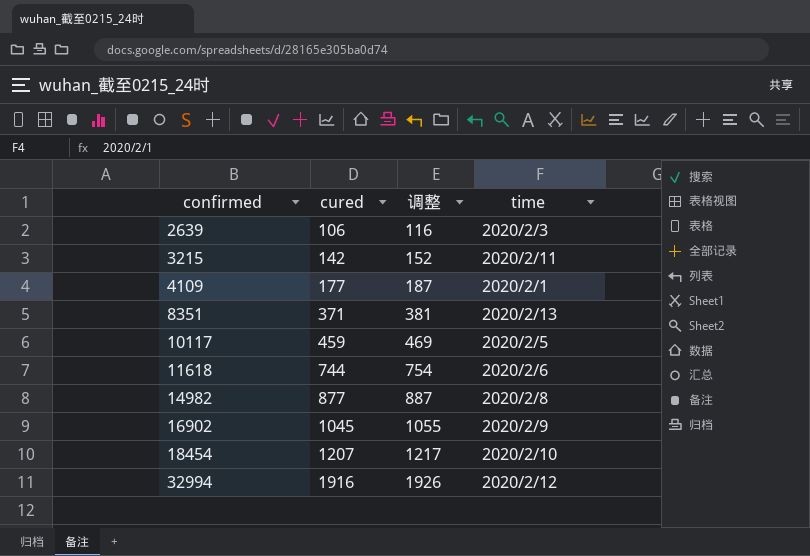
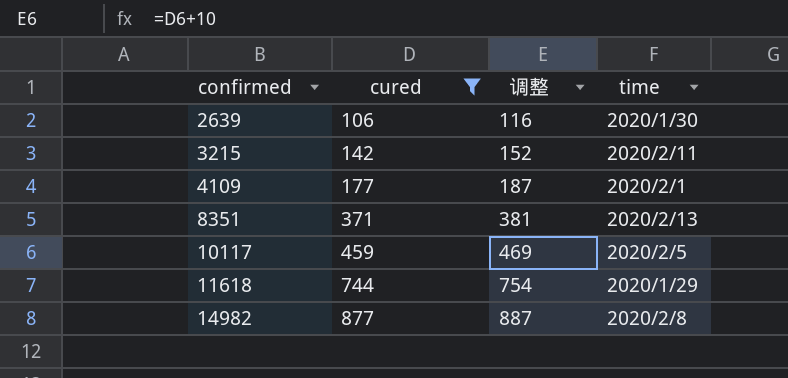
filter: none -> cured <= 877
2639 | time: 2020/2/3 -> 2020/1/30
11618 | time: 2020/2/6 -> 2020/1/29

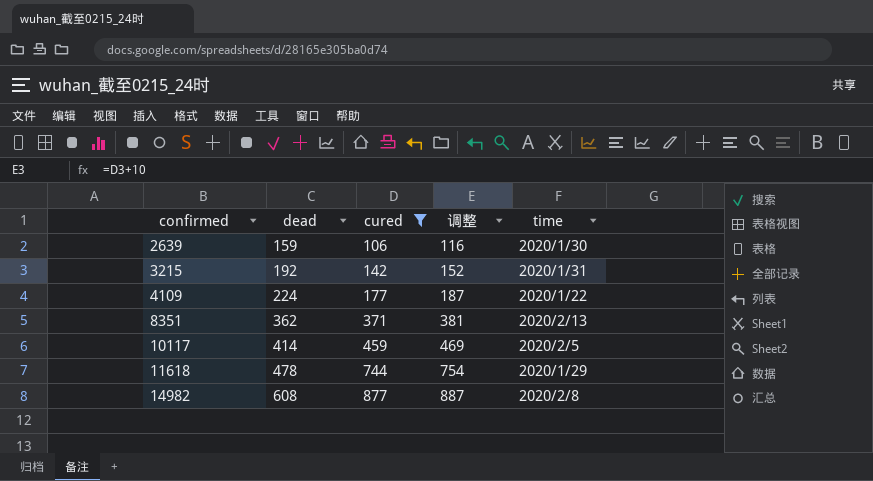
column dead | position: none -> 2
3215 | time: 2020/2/11 -> 2020/1/31
4109 | time: 2020/2/1 -> 2020/1/22

